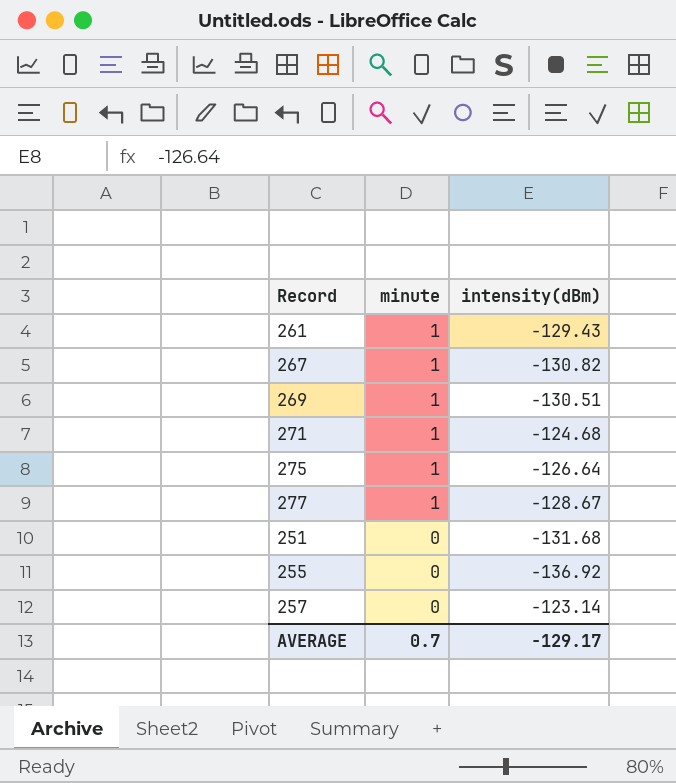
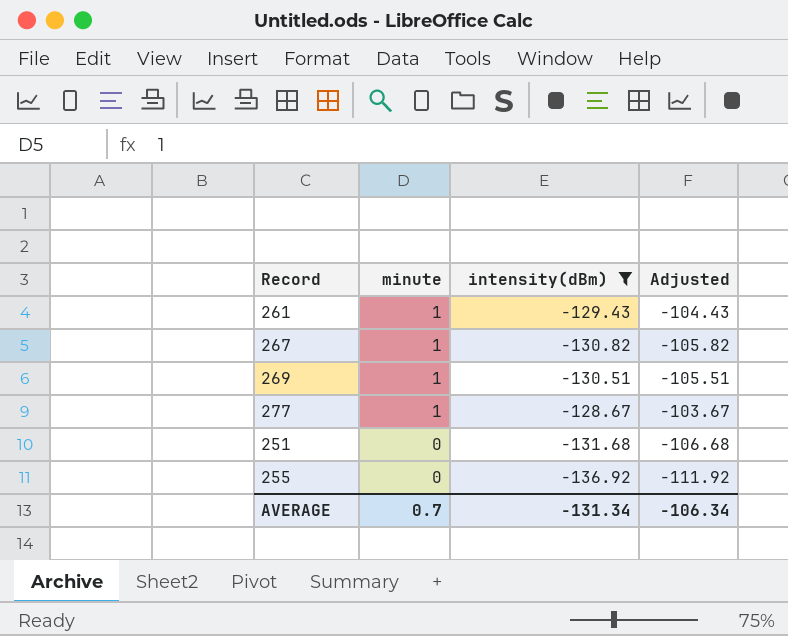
filter: none -> intensity(dBm) <= -128.67
column Adjusted | formula: none -> [intensity(dBm)] + 25
AVERAGE | intensity(dBm): -129.17 -> -131.34

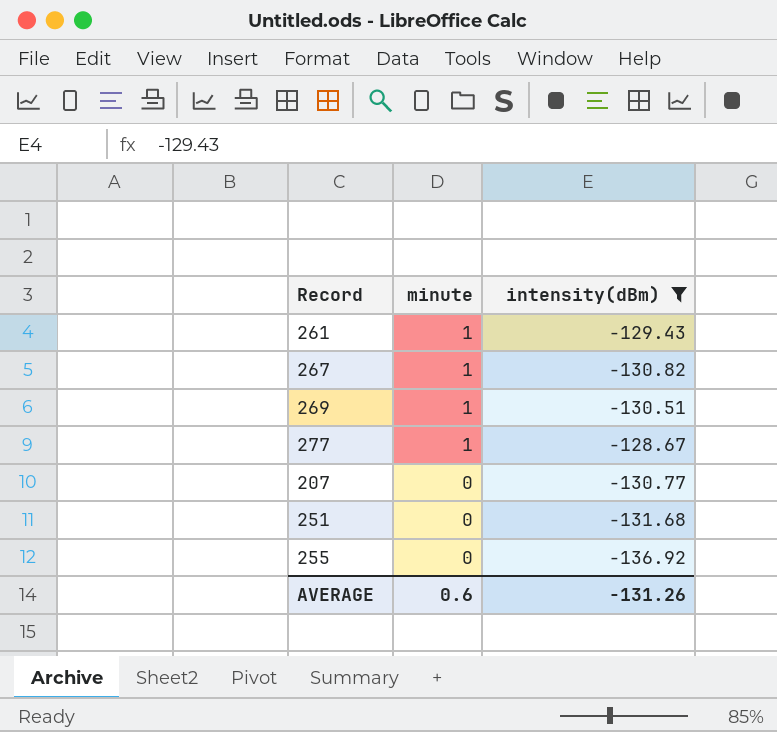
column Adjusted | formula: [intensity(dBm)] + 25 -> none
row 207: none -> 0 | -130.77
AVERAGE | minute: 0.7 -> 0.6
AVERAGE | intensity(dBm): -131.34 -> -131.26

